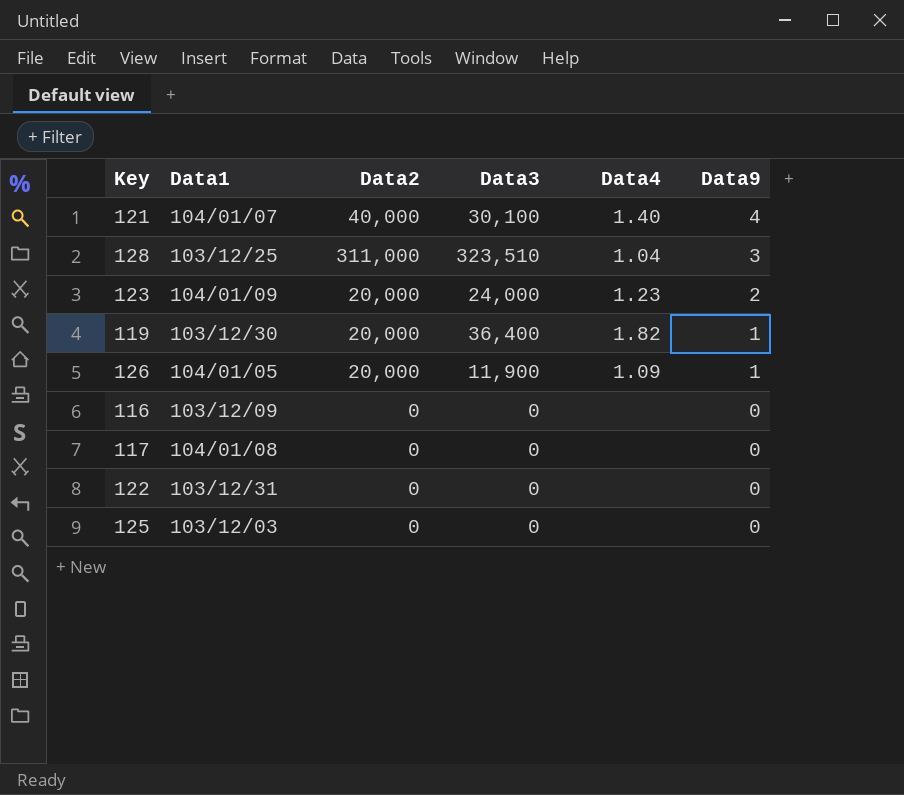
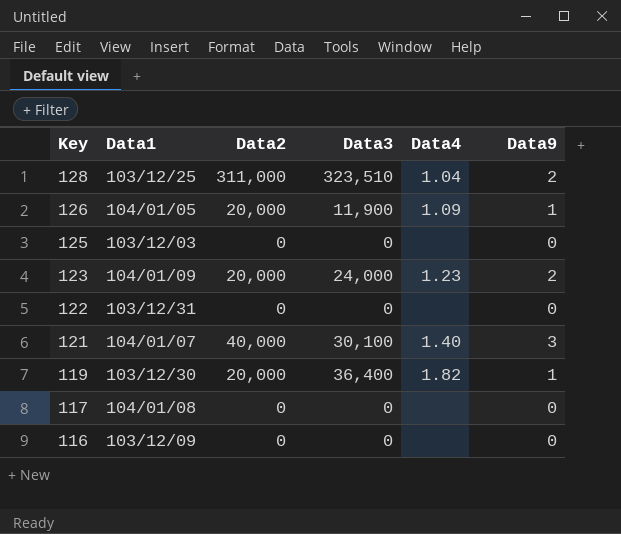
row order: Data9 descending -> Key descending
128 | Data9: 3 -> 2
121 | Data9: 4 -> 3

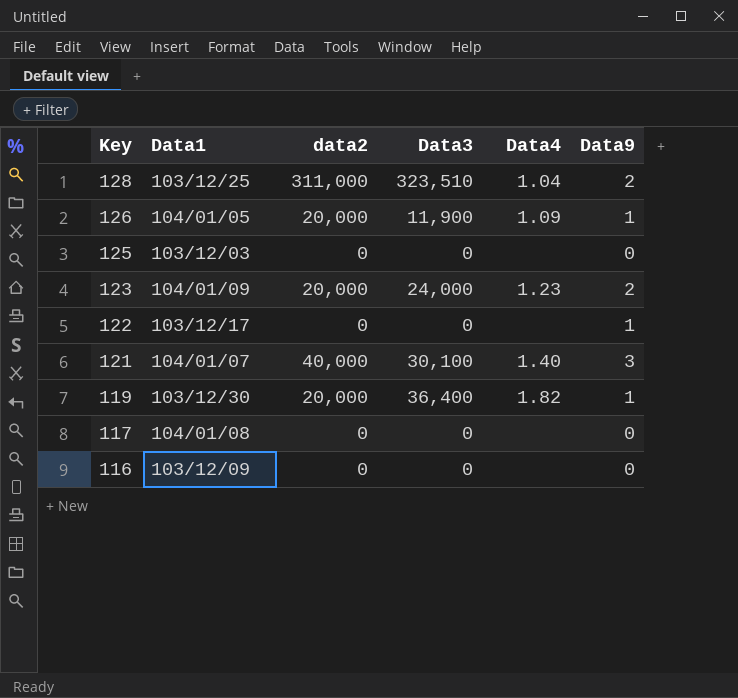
column name: Data2 -> data2
122 | Data1: 103/12/31 -> 103/12/17
122 | Data9: 0 -> 1

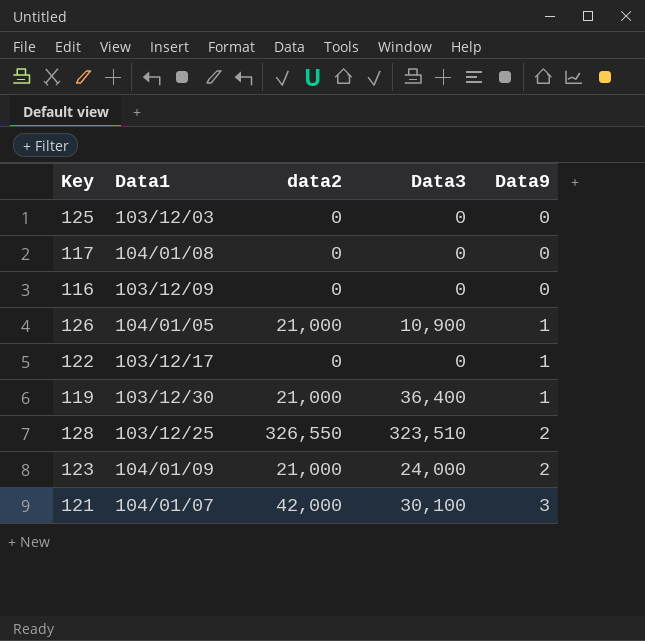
row order: Key descending -> Data9 ascending
column Data4 | position: 5 -> none
126 | data2: 20,000 -> 21,000
126 | Data3: 11,900 -> 10,900
119 | data2: 20,000 -> 21,000
128 | data2: 311,000 -> 326,550
123 | data2: 20,000 -> 21,000
121 | data2: 40,000 -> 42,000

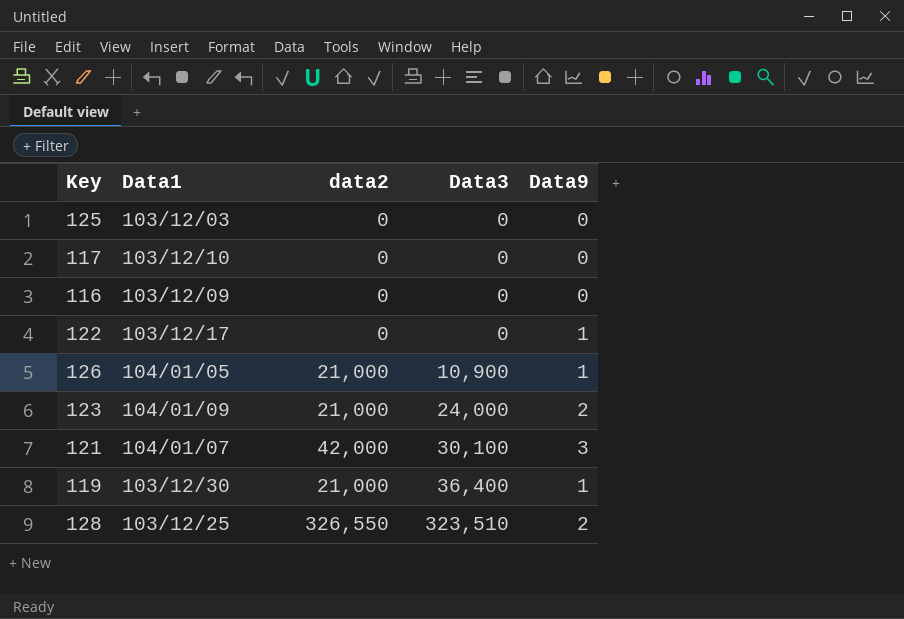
row order: Data9 ascending -> Data3 ascending
117 | Data1: 104/01/08 -> 103/12/10

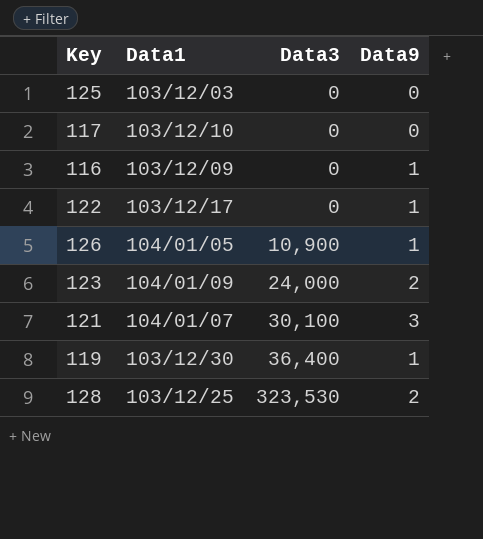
column data2 | position: 3 -> none
116 | Data9: 0 -> 1
128 | Data3: 323,510 -> 323,530

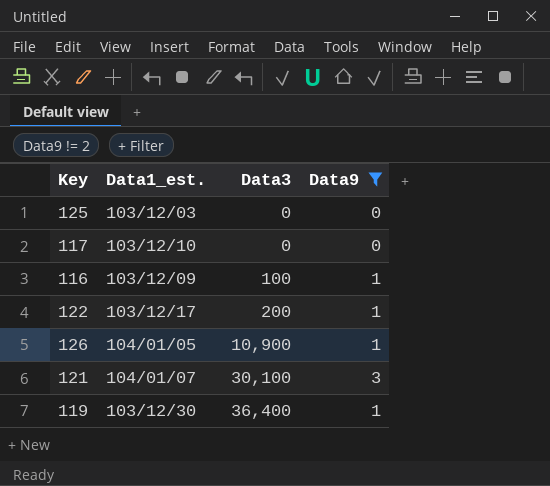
filter: none -> Data9 != 2
column name: Data1 -> Data1_est.
116 | Data3: 0 -> 100
122 | Data3: 0 -> 200

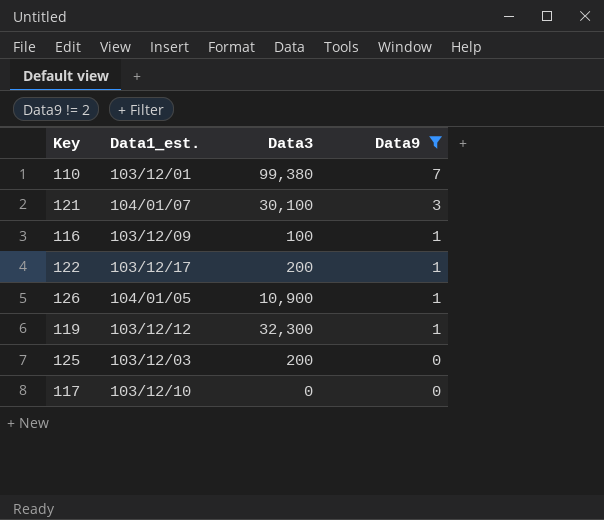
row order: Data3 ascending -> Data9 descending
row 110: none -> 103/12/01 | 99,380 | 7
119 | Data1_est.: 103/12/30 -> 103/12/12
119 | Data3: 36,400 -> 32,300
125 | Data3: 0 -> 200

